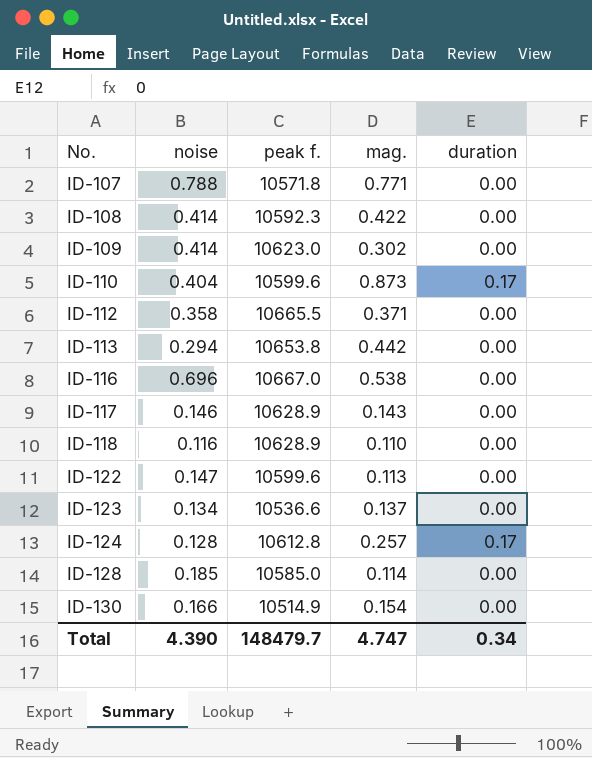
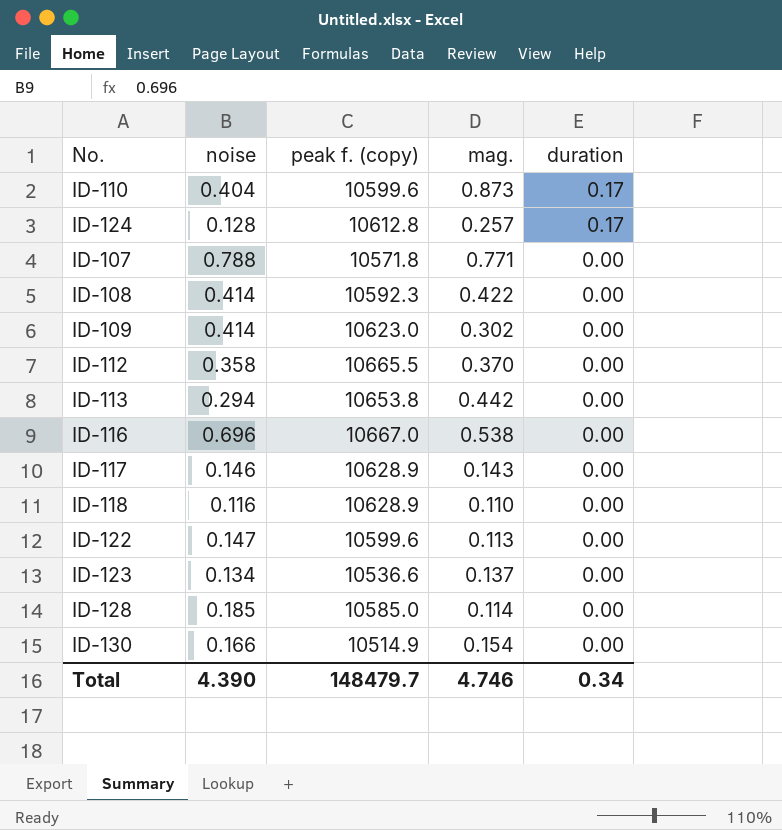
row order: No. ascending -> duration descending
column name: peak f. -> peak f. (copy)
ID-112 | mag.: 0.371 -> 0.370
Total | mag.: 4.747 -> 4.746

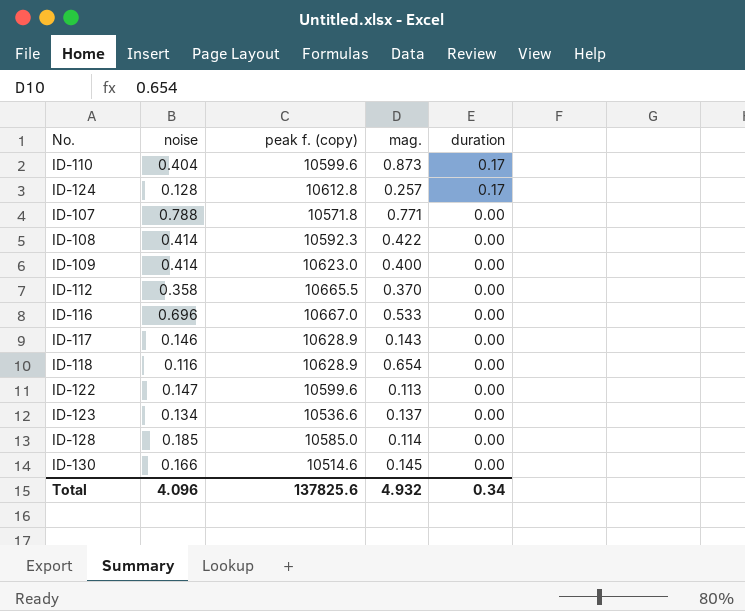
row ID-113: 0.294 | 10653.8 | 0.442 | 0.00 -> none
ID-109 | mag.: 0.302 -> 0.400
ID-116 | mag.: 0.538 -> 0.533
ID-118 | mag.: 0.110 -> 0.654
ID-130 | peak f. (copy): 10514.9 -> 10514.6
ID-130 | mag.: 0.154 -> 0.145
Total | noise: 4.390 -> 4.096
Total | peak f. (copy): 148479.7 -> 137825.6
Total | mag.: 4.746 -> 4.932

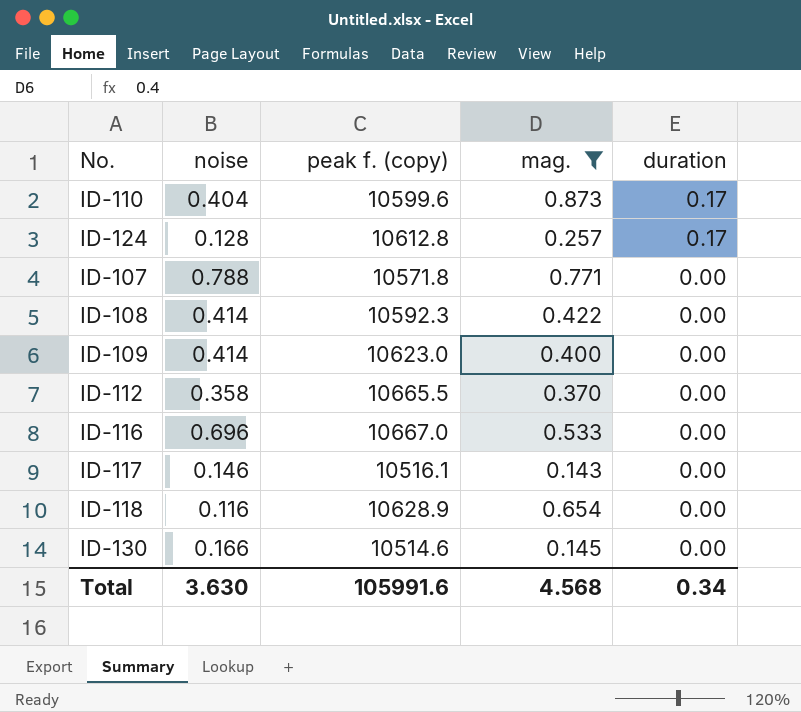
filter: none -> mag. >= 0.143
ID-117 | peak f. (copy): 10628.9 -> 10516.1
Total | noise: 4.096 -> 3.630
Total | peak f. (copy): 137825.6 -> 105991.6
Total | mag.: 4.932 -> 4.568

